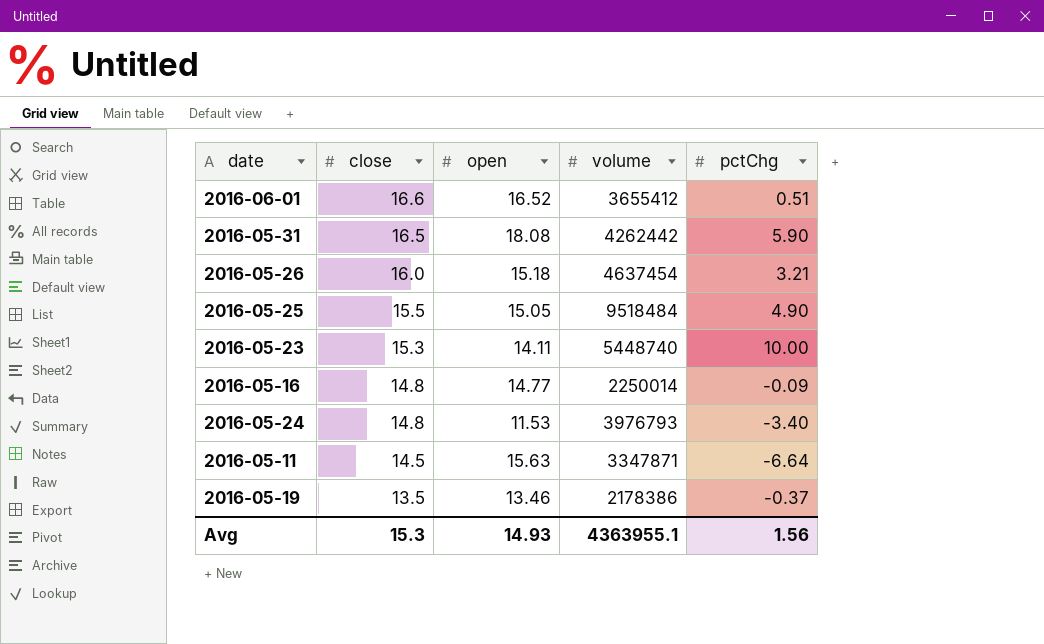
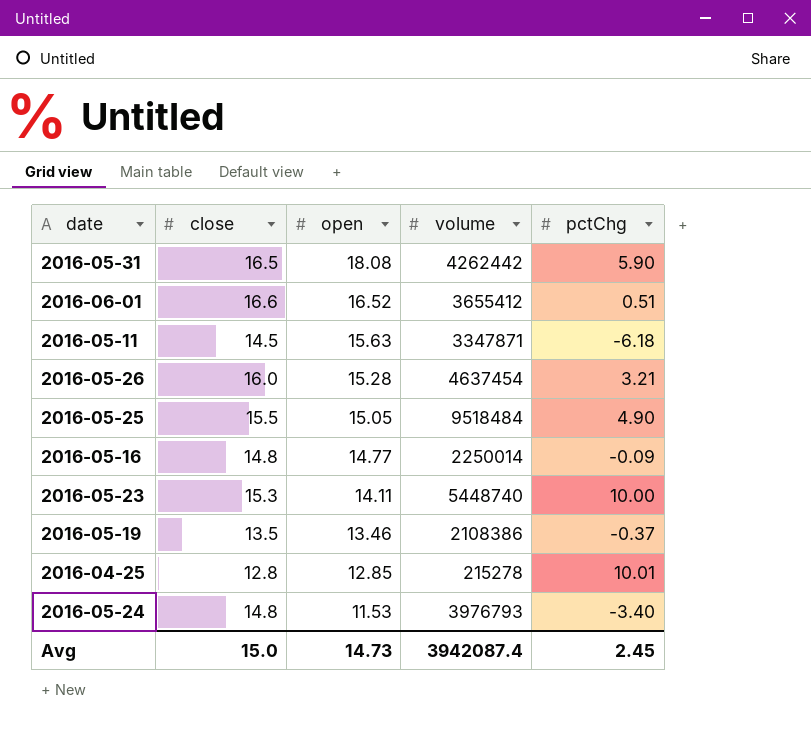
row order: close descending -> open descending
2016-05-11 | pctChg: -6.64 -> -6.18
2016-05-26 | open: 15.18 -> 15.28
2016-05-19 | volume: 2178386 -> 2108386
row 2016-04-25: none -> 12.8 | 12.85 | 215278 | 10.01
Avg | close: 15.3 -> 15.0
Avg | open: 14.93 -> 14.73
Avg | volume: 4363955.1 -> 3942087.4
Avg | pctChg: 1.56 -> 2.45

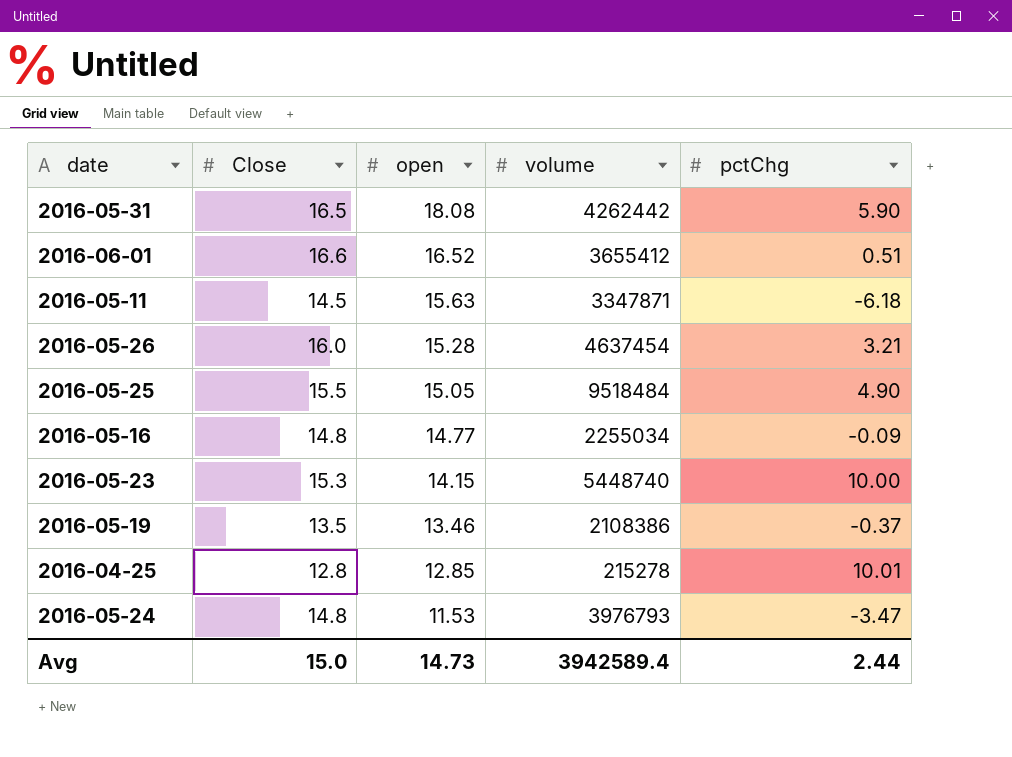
column name: close -> Close
2016-05-16 | volume: 2250014 -> 2255034
2016-05-23 | open: 14.11 -> 14.15
2016-05-24 | pctChg: -3.40 -> -3.47
Avg | volume: 3942087.4 -> 3942589.4
Avg | pctChg: 2.45 -> 2.44

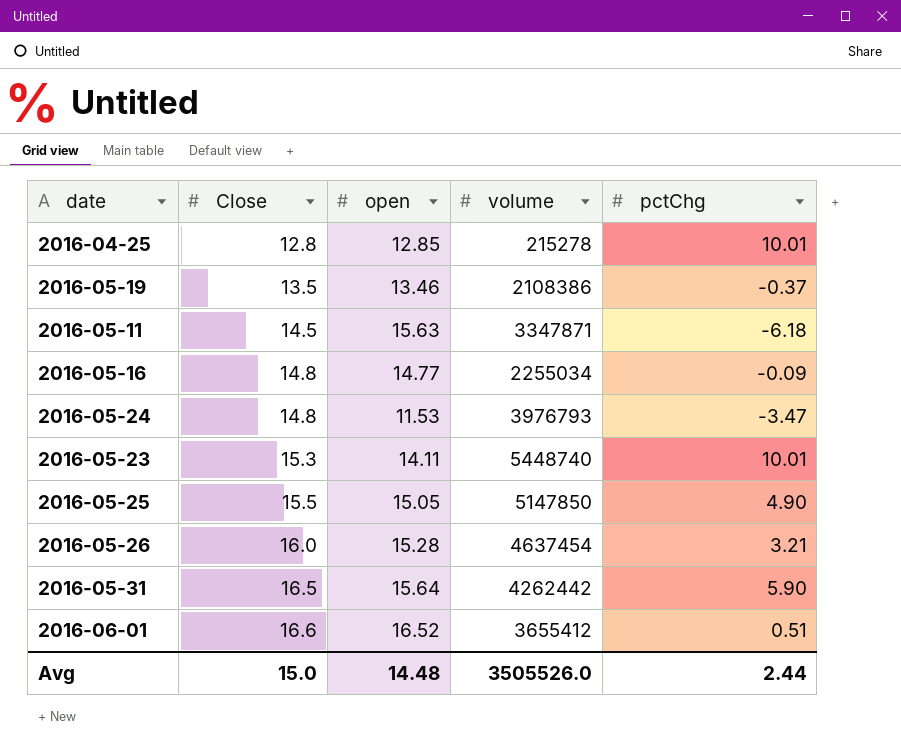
row order: open descending -> Close ascending
2016-05-23 | open: 14.15 -> 14.11
2016-05-23 | pctChg: 10.00 -> 10.01
2016-05-25 | volume: 9518484 -> 5147850
2016-05-31 | open: 18.08 -> 15.64
Avg | open: 14.73 -> 14.48
Avg | volume: 3942589.4 -> 3505526.0

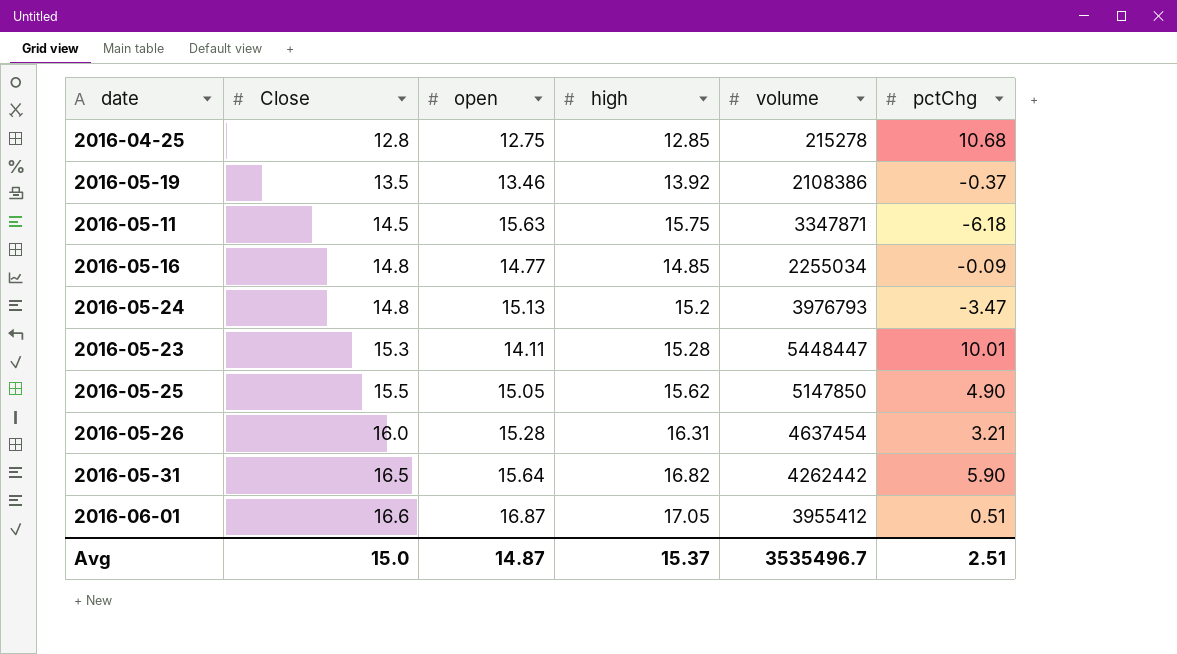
column high | position: none -> 4
2016-04-25 | open: 12.85 -> 12.75
2016-04-25 | pctChg: 10.01 -> 10.68
2016-05-24 | open: 11.53 -> 15.13
2016-05-23 | volume: 5448740 -> 5448447
2016-06-01 | open: 16.52 -> 16.87
2016-06-01 | volume: 3655412 -> 3955412
Avg | open: 14.48 -> 14.87
Avg | volume: 3505526.0 -> 3535496.7
Avg | pctChg: 2.44 -> 2.51

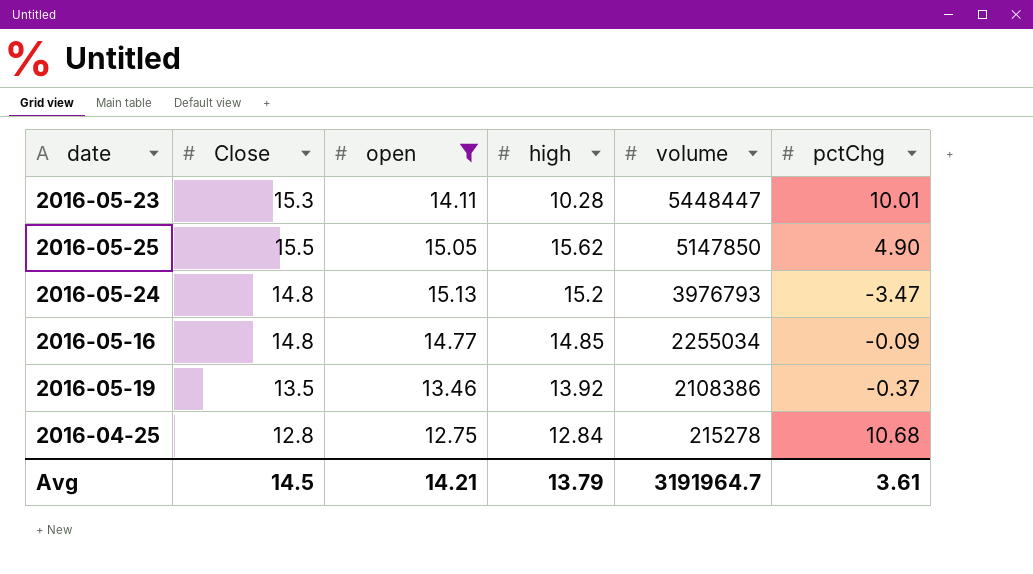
filter: none -> open <= 15.13
row order: Close ascending -> volume descending
2016-05-23 | high: 15.28 -> 10.28
2016-04-25 | high: 12.85 -> 12.84
Avg | Close: 15.0 -> 14.5
Avg | open: 14.87 -> 14.21
Avg | high: 15.37 -> 13.79
Avg | volume: 3535496.7 -> 3191964.7
Avg | pctChg: 2.51 -> 3.61

